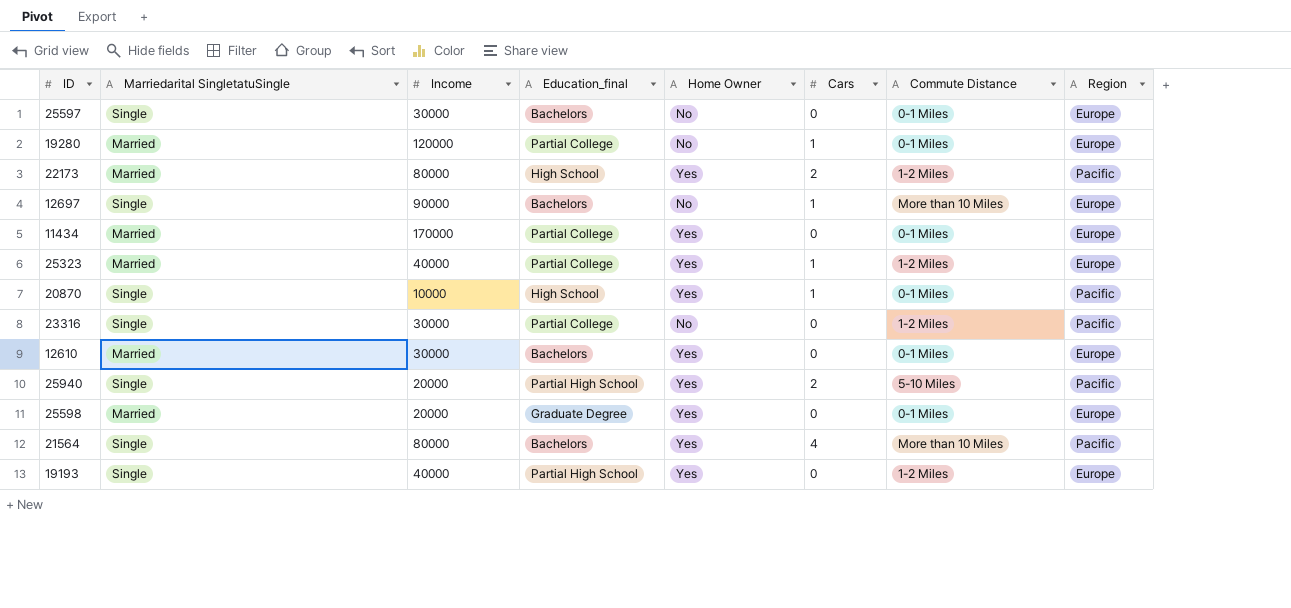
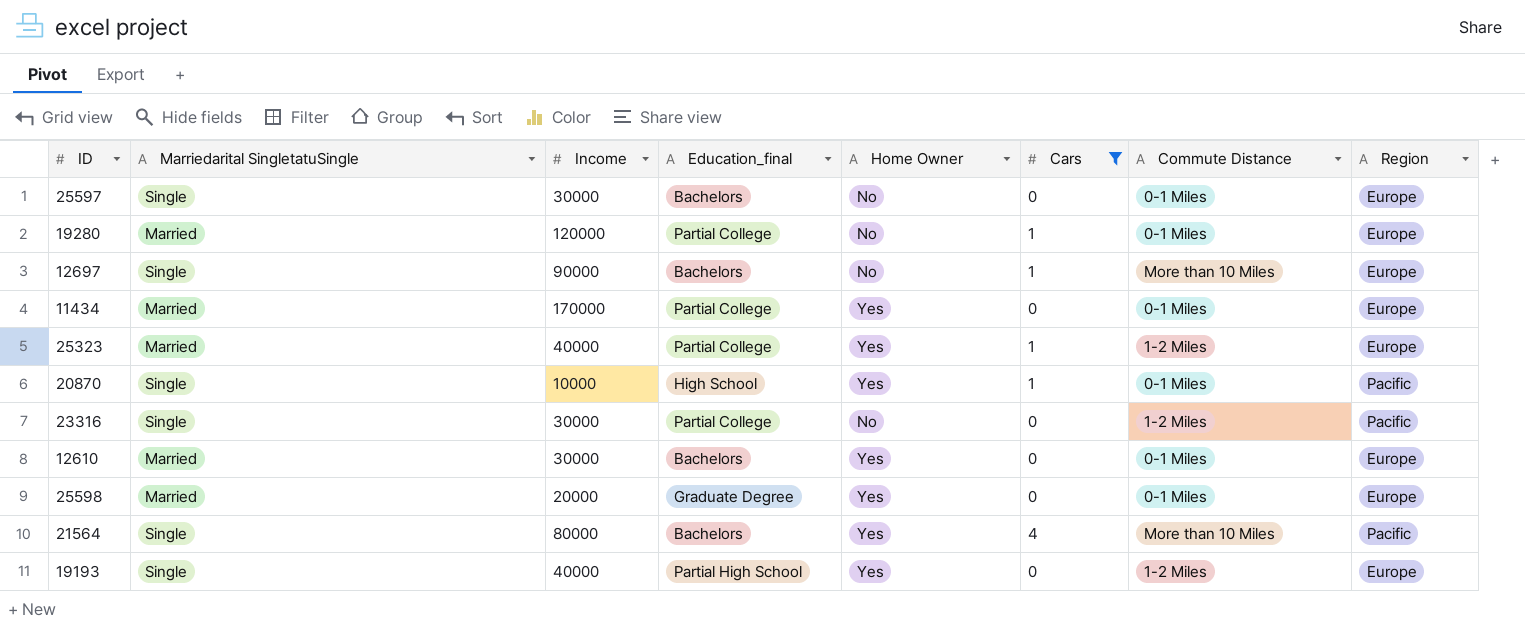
filter: none -> Cars != 2

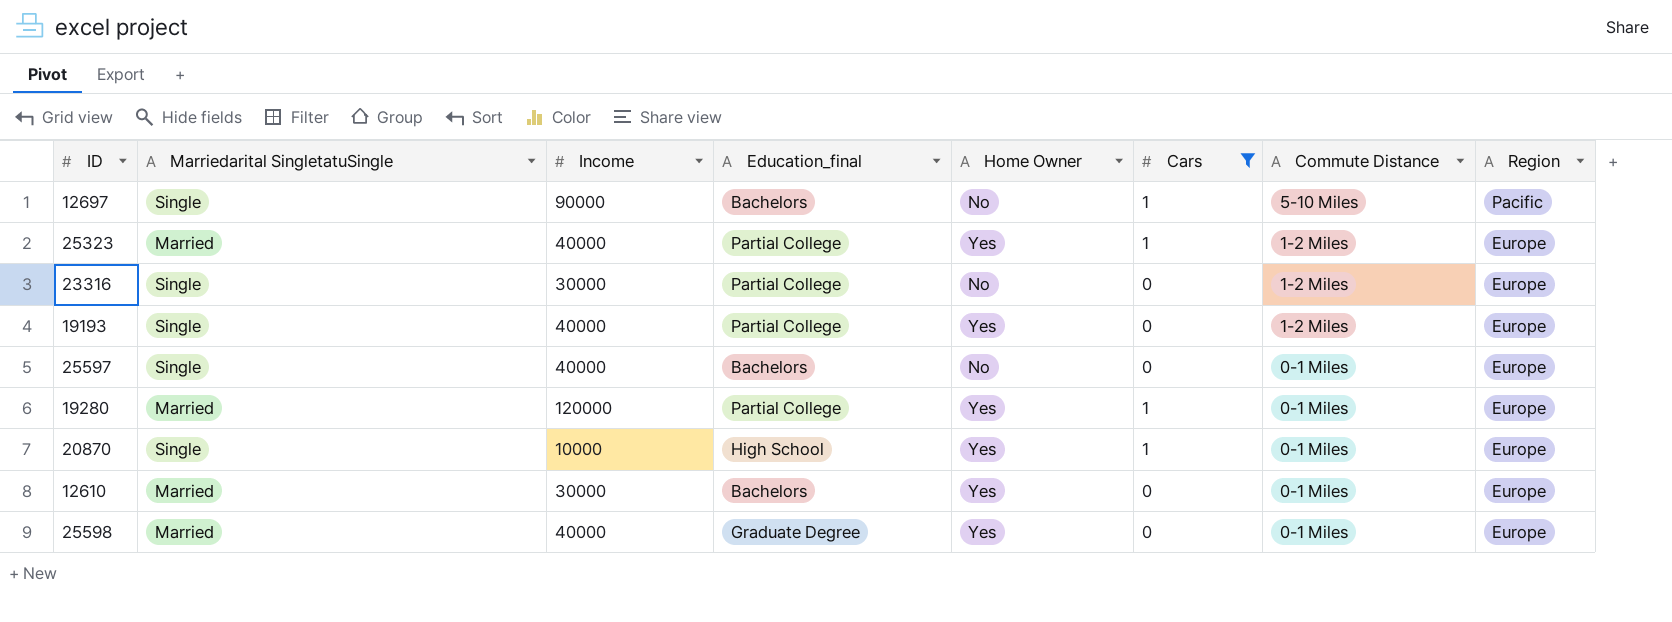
row order: none -> Commute Distance descending
row 11434: Married | 170000 | Partial College | Yes | 0 | 0-1 Miles | Europe -> none
row 21564: Single | 80000 | Bachelors | Yes | 4 | More than 10 Miles | Pacific -> none
12697 | Commute Distance: More than 10 Miles -> 5-10 Miles
12697 | Region: Europe -> Pacific
23316 | Region: Pacific -> Europe
19193 | Education_final: Partial High School -> Partial College
25597 | Income: 30000 -> 40000
19280 | Home Owner: No -> Yes
20870 | Region: Pacific -> Europe
25598 | Income: 20000 -> 40000

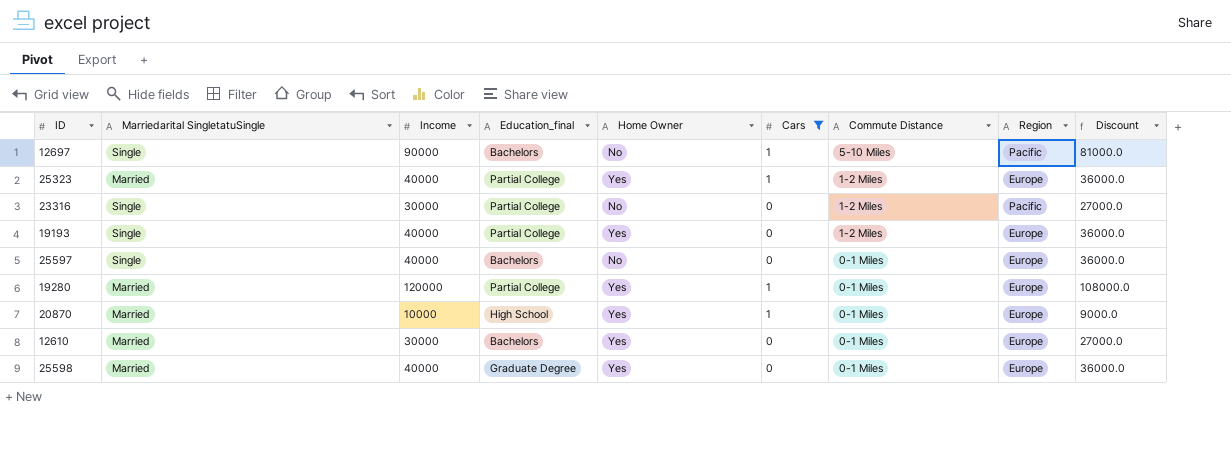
column Discount | formula: none -> [Income] * 0.9
23316 | Region: Europe -> Pacific
20870 | Marriedarital SingletatuSingle: Single -> Married

